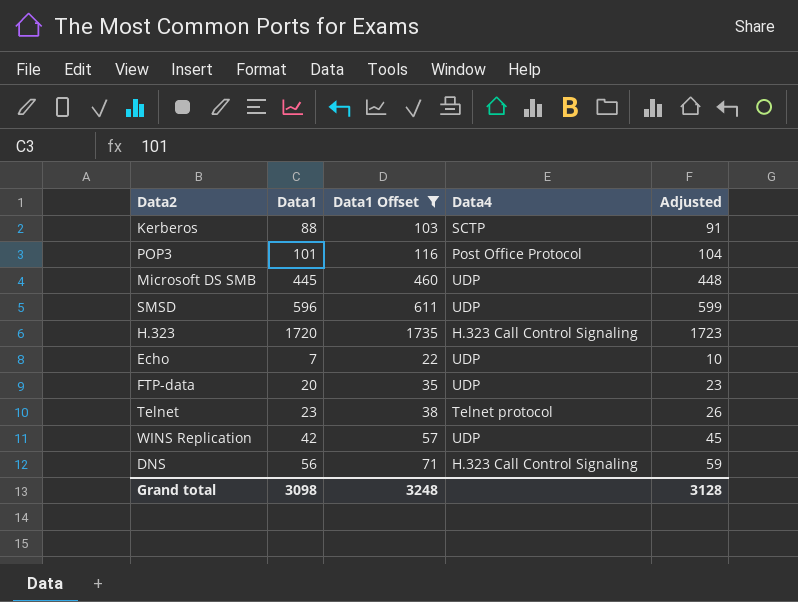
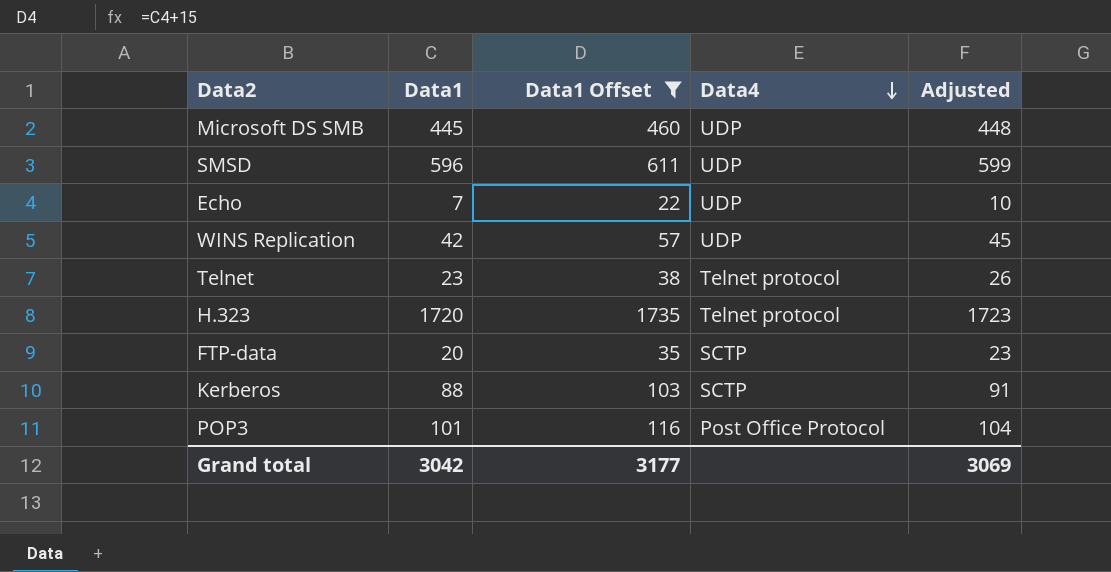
row order: none -> Data4 descending
row DNS: 56 | 71 | H.323 Call Control Signaling | 59 -> none
H.323 | Data4: H.323 Call Control Signaling -> Telnet protocol
FTP-data | Data4: UDP -> SCTP
Grand total | Data1: 3098 -> 3042
Grand total | Data1 Offset: 3248 -> 3177
Grand total | Adjusted: 3128 -> 3069

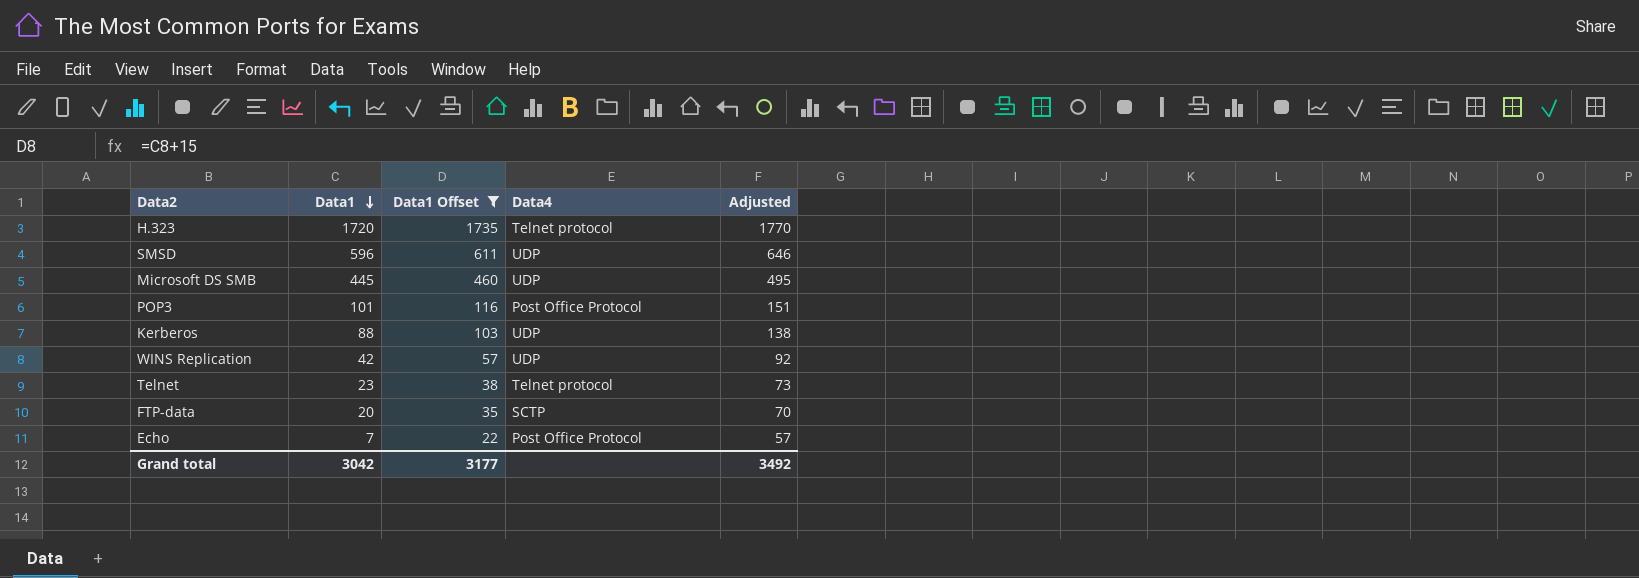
row order: Data4 descending -> Data1 descending
column Adjusted | formula: [Data1] + 3 -> [Data1] + 50
Kerberos | Data4: SCTP -> UDP
Echo | Data4: UDP -> Post Office Protocol
Grand total | Adjusted: 3069 -> 3492

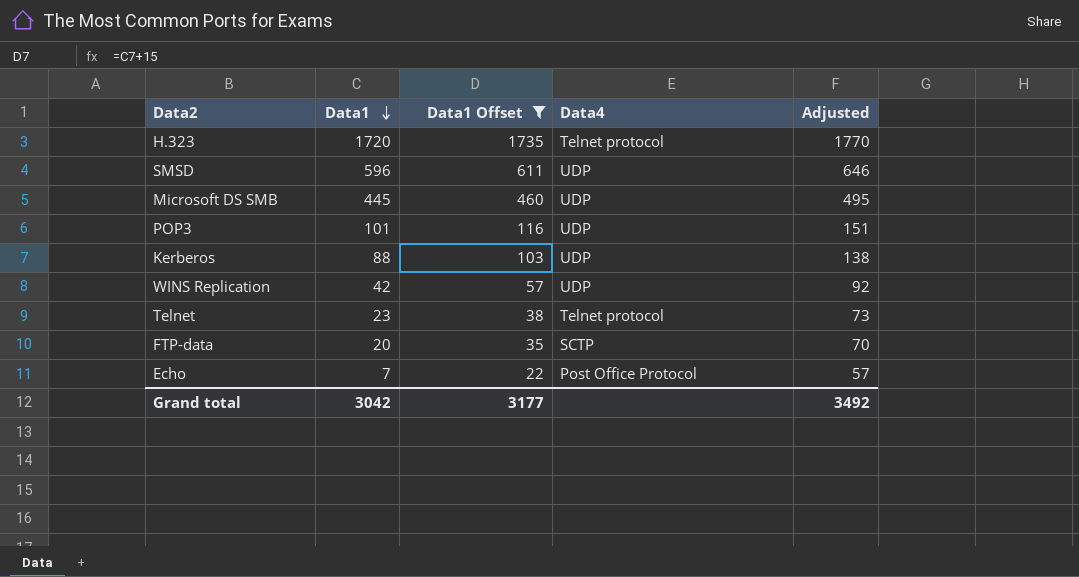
POP3 | Data4: Post Office Protocol -> UDP

